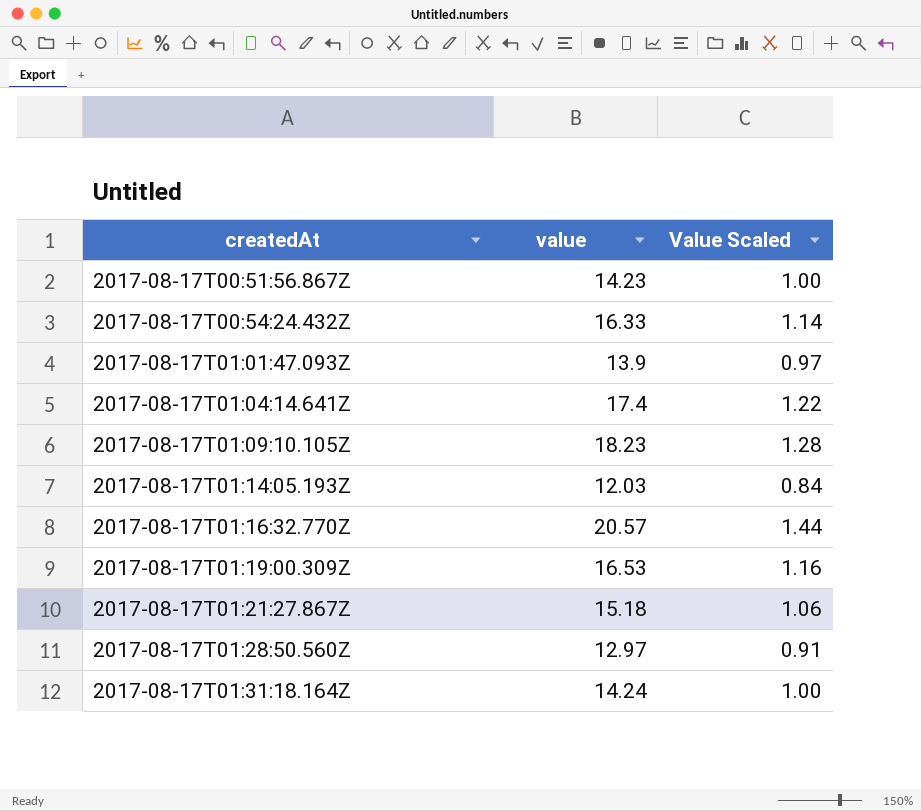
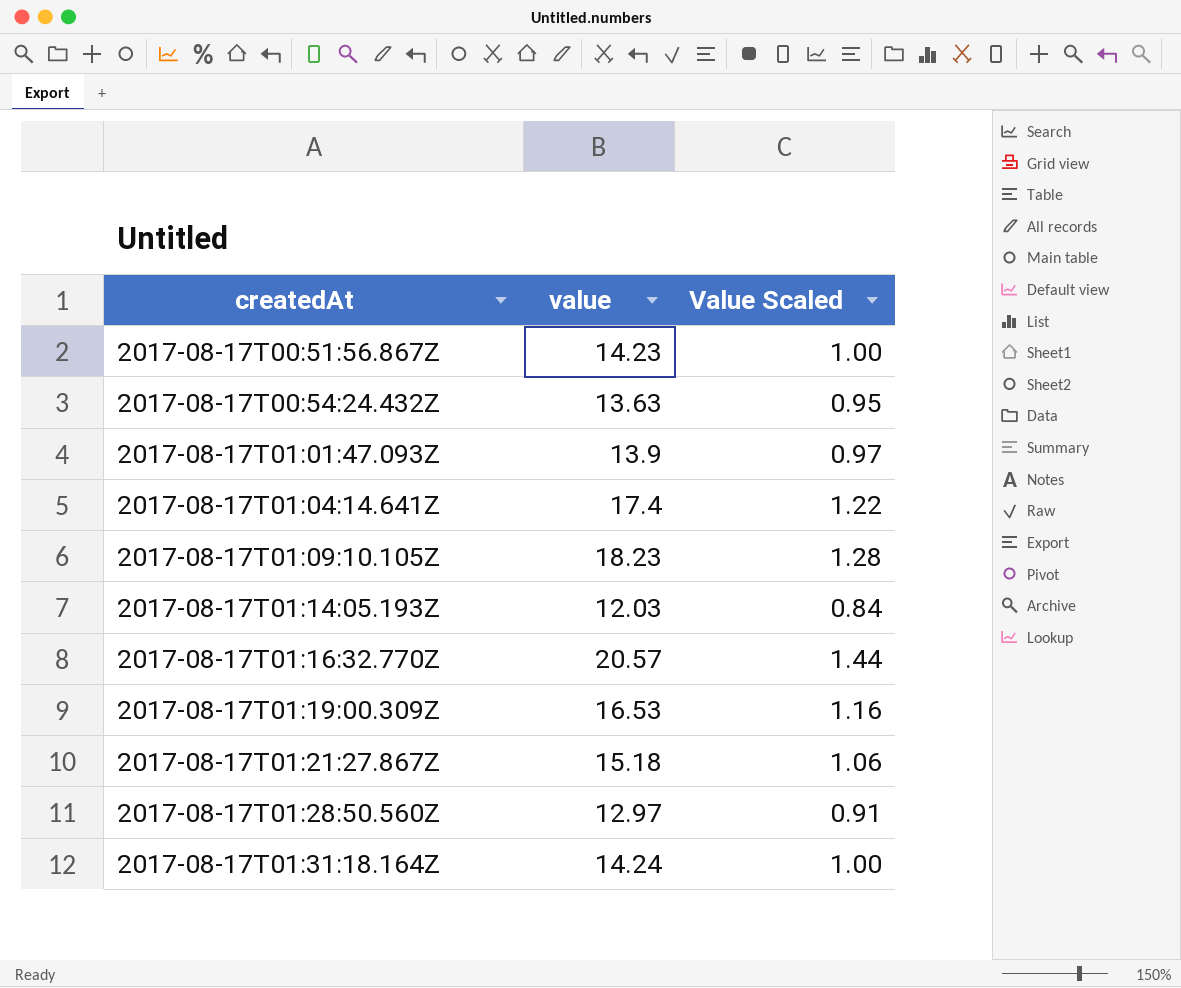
2017-08-17T00:54:24.432Z | value: 16.33 -> 13.63
2017-08-17T00:54:24.432Z | Value Scaled: 1.14 -> 0.95

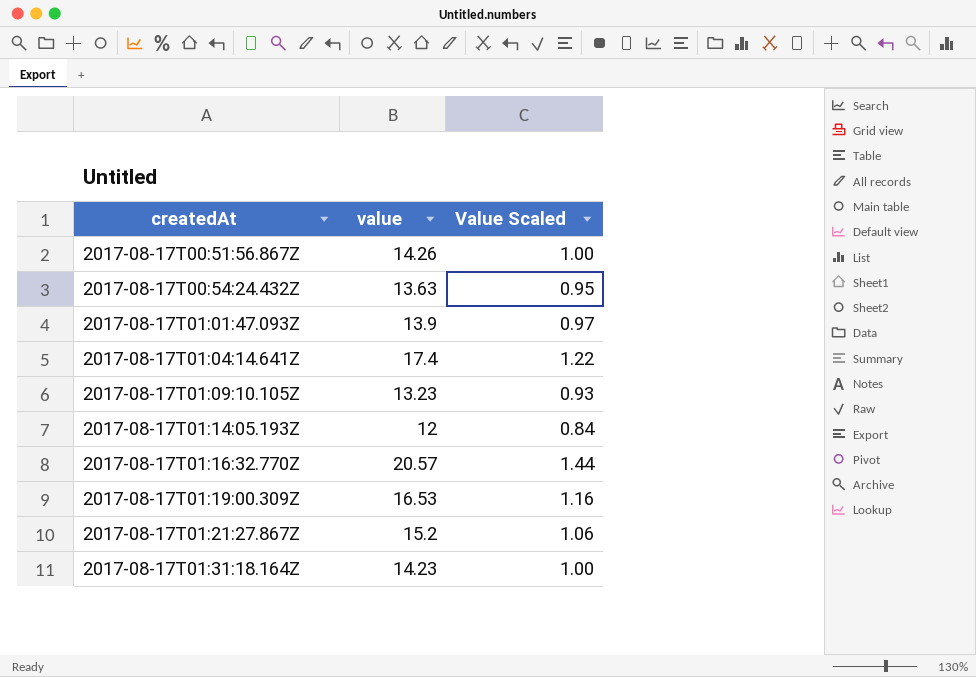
row 2017-08-17T01:28:50.560Z: 12.97 | 0.91 -> none
2017-08-17T00:51:56.867Z | value: 14.23 -> 14.26
2017-08-17T01:09:10.105Z | value: 18.23 -> 13.23
2017-08-17T01:09:10.105Z | Value Scaled: 1.28 -> 0.93
2017-08-17T01:14:05.193Z | value: 12.03 -> 12
2017-08-17T01:21:27.867Z | value: 15.18 -> 15.2
2017-08-17T01:31:18.164Z | value: 14.24 -> 14.23

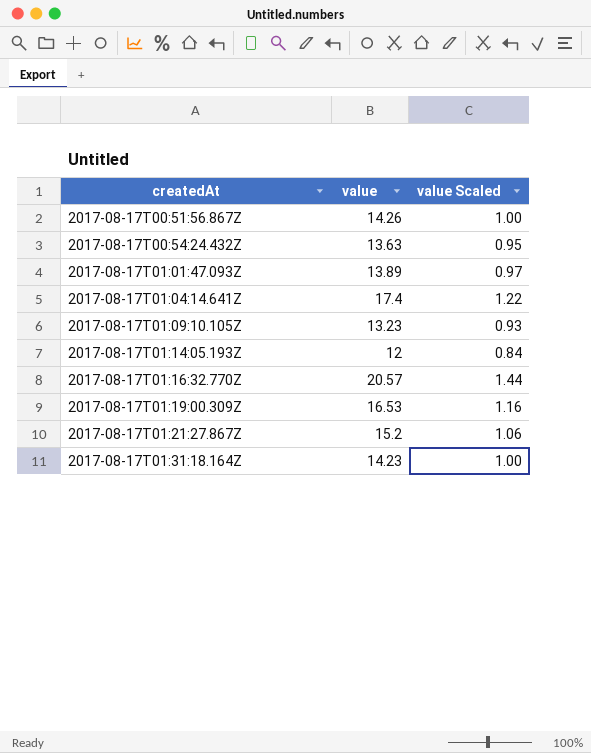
column name: Value Scaled -> value Scaled
2017-08-17T01:01:47.093Z | value: 13.9 -> 13.89

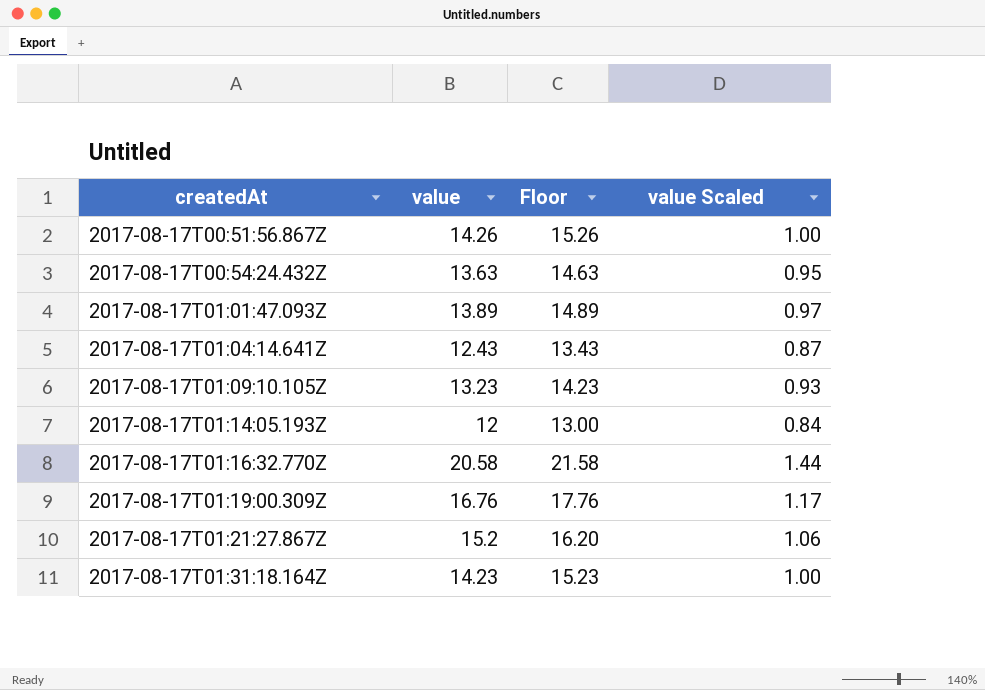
column Floor | formula: none -> [value] + 1
2017-08-17T01:04:14.641Z | value: 17.4 -> 12.43
2017-08-17T01:04:14.641Z | value Scaled: 1.22 -> 0.87
2017-08-17T01:16:32.770Z | value: 20.57 -> 20.58
2017-08-17T01:19:00.309Z | value: 16.53 -> 16.76
2017-08-17T01:19:00.309Z | value Scaled: 1.16 -> 1.17

